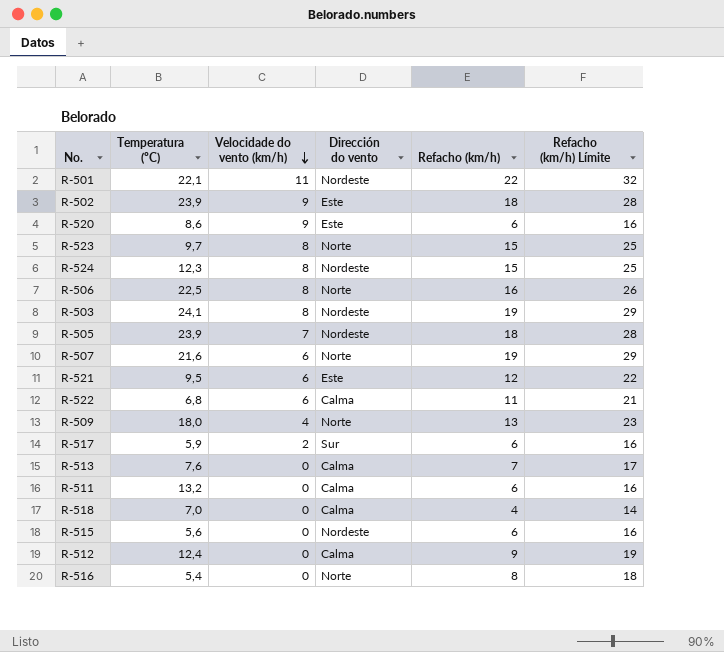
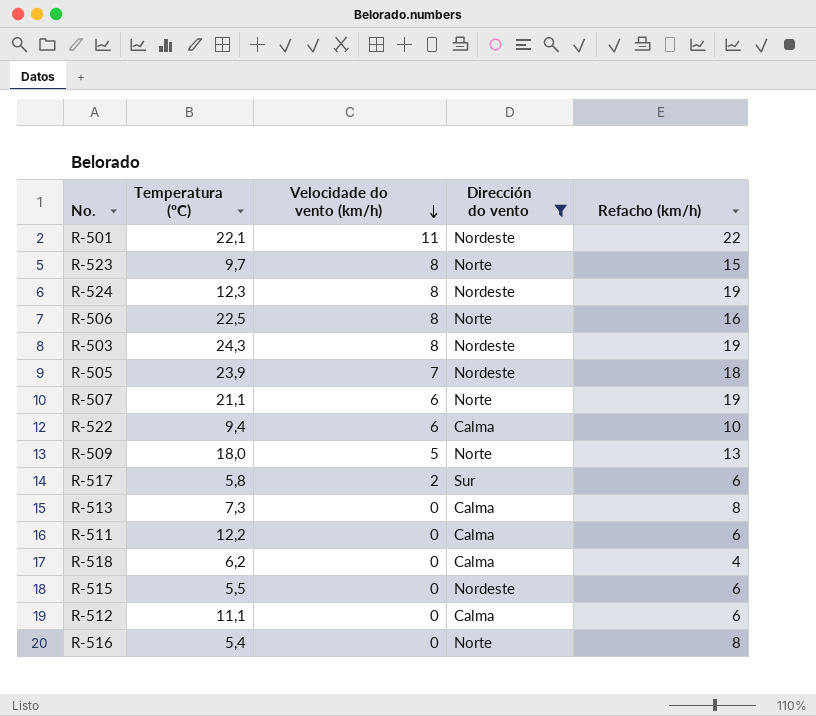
filter: none -> Dirección do vento != Este
column Refacho (km/h) Límite | formula: [Refacho (km/h)] + 10 -> none
R-524 | Refacho (km/h): 15 -> 19
R-503 | Temperatura (ºC): 24,1 -> 24,3
R-507 | Temperatura (ºC): 21,6 -> 21,1
R-522 | Temperatura (ºC): 6,8 -> 9,4
R-522 | Refacho (km/h): 11 -> 10
R-509 | Velocidade do vento (km/h): 4 -> 5
R-517 | Temperatura (ºC): 5,9 -> 5,8
R-513 | Temperatura (ºC): 7,6 -> 7,3
R-513 | Refacho (km/h): 7 -> 8
R-511 | Temperatura (ºC): 13,2 -> 12,2
R-518 | Temperatura (ºC): 7,0 -> 6,2
R-515 | Temperatura (ºC): 5,6 -> 5,5
R-512 | Temperatura (ºC): 12,4 -> 11,1
R-512 | Refacho (km/h): 9 -> 6

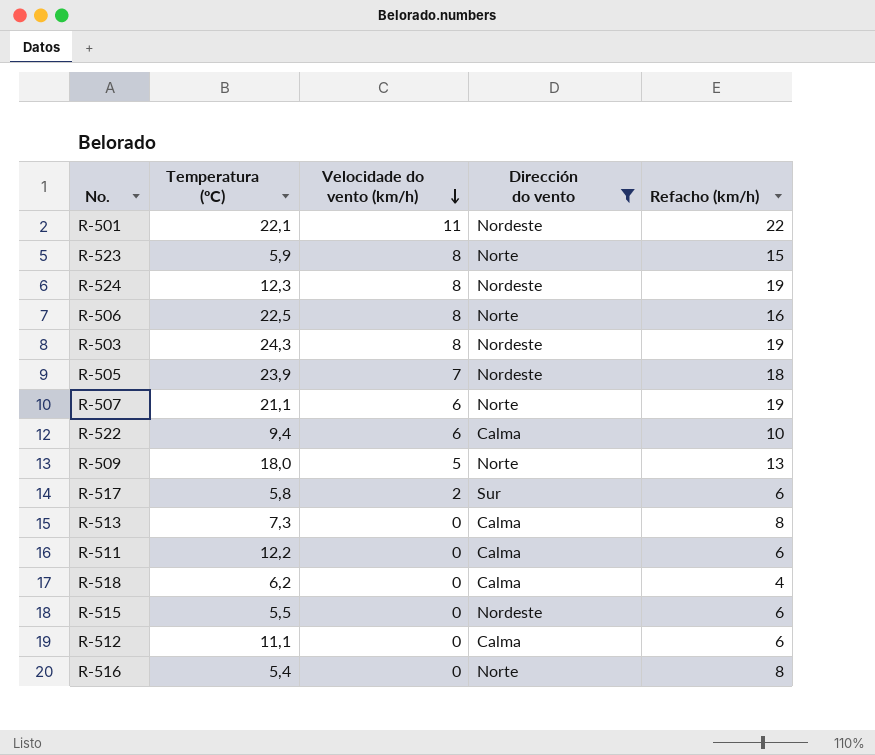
R-523 | Temperatura (ºC): 9,7 -> 5,9

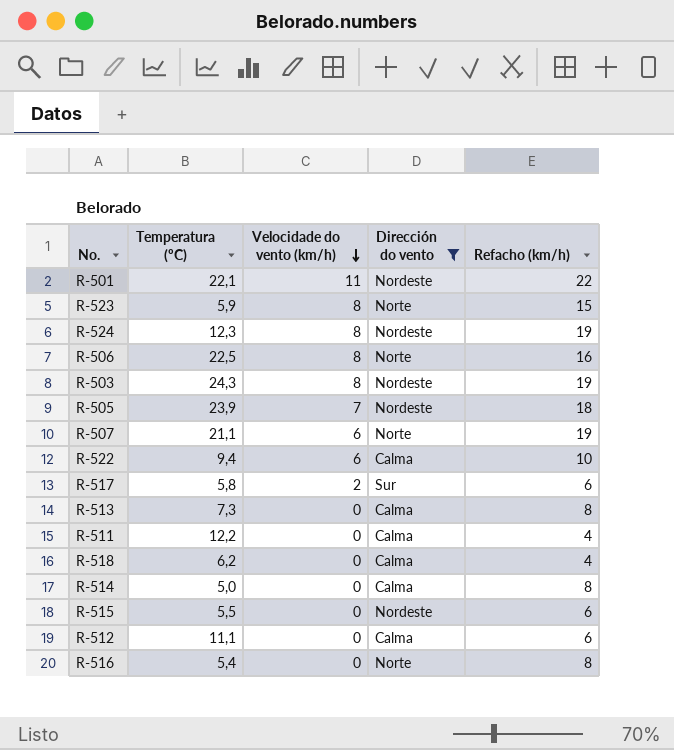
row R-509: 18,0 | 5 | Norte | 13 -> none
R-511 | Refacho (km/h): 6 -> 4
row R-514: none -> 5,0 | 0 | Calma | 8

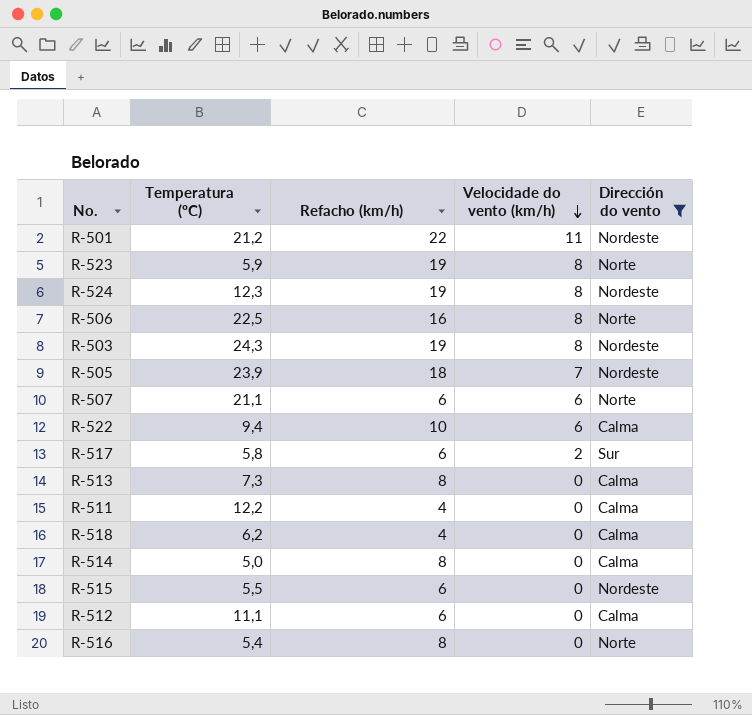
column Refacho (km/h) | position: 5 -> 3
R-501 | Temperatura (ºC): 22,1 -> 21,2
R-523 | Refacho (km/h): 15 -> 19
R-507 | Refacho (km/h): 19 -> 6

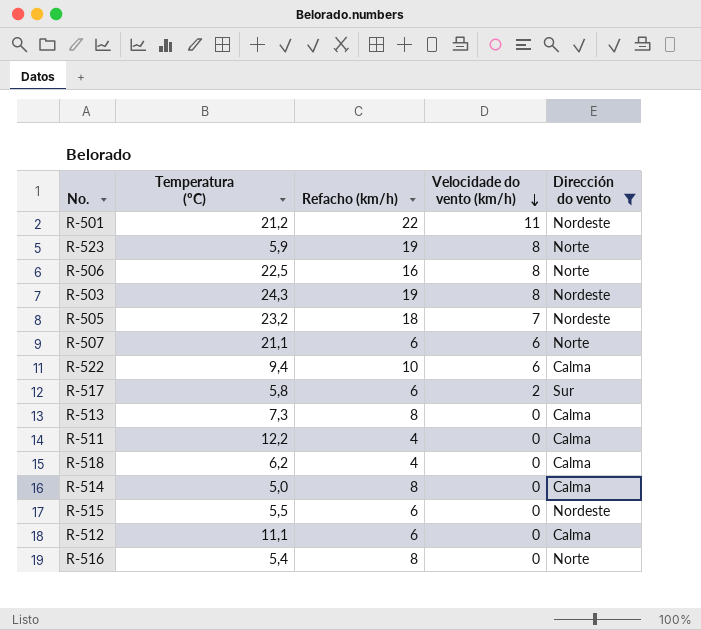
row R-524: 12,3 | 19 | 8 | Nordeste -> none
R-505 | Temperatura (ºC): 23,9 -> 23,2

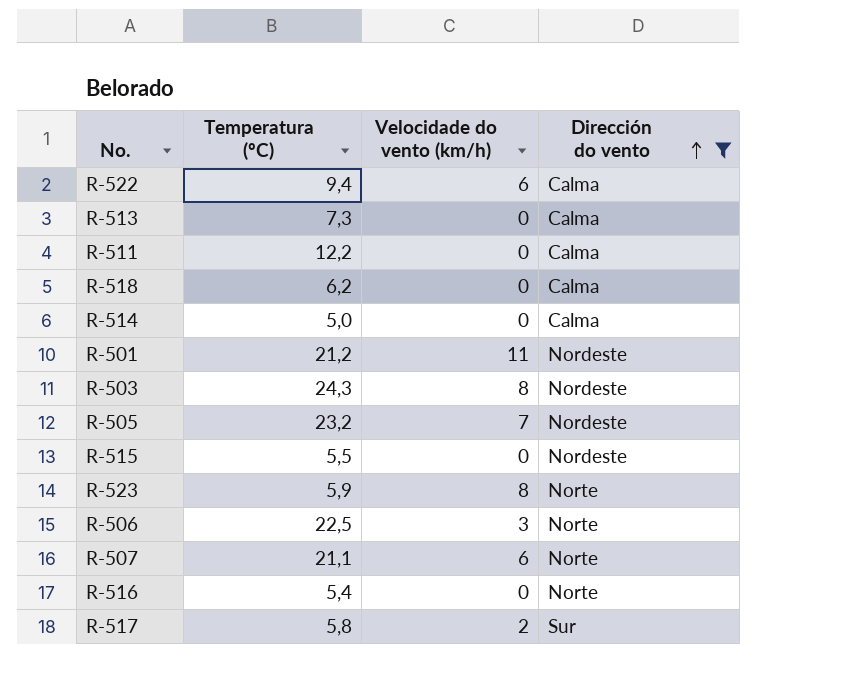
row order: Velocidade do vento (km/h) descending -> Dirección do vento ascending
column Refacho (km/h) | position: 3 -> none
row R-512: 11,1 | 6 | 0 | Calma -> none
R-506 | Velocidade do vento (km/h): 8 -> 3

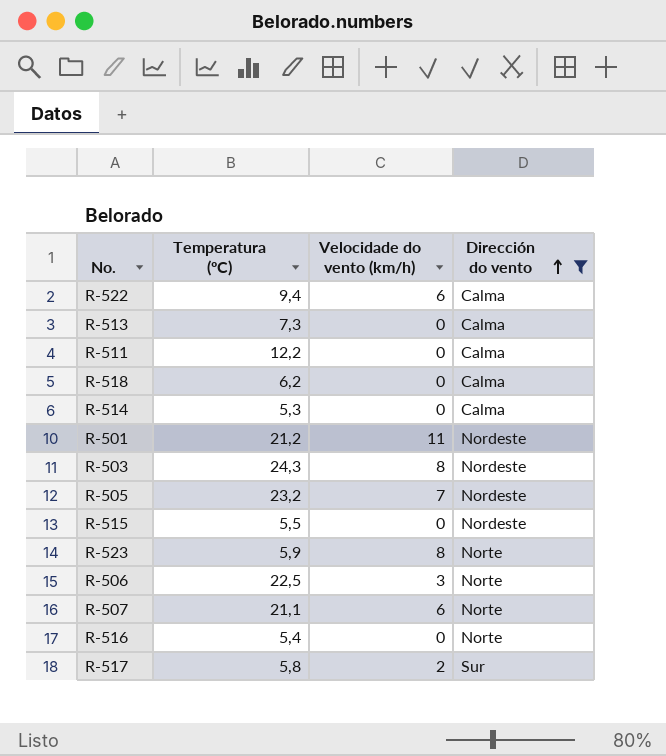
R-514 | Temperatura (ºC): 5,0 -> 5,3

